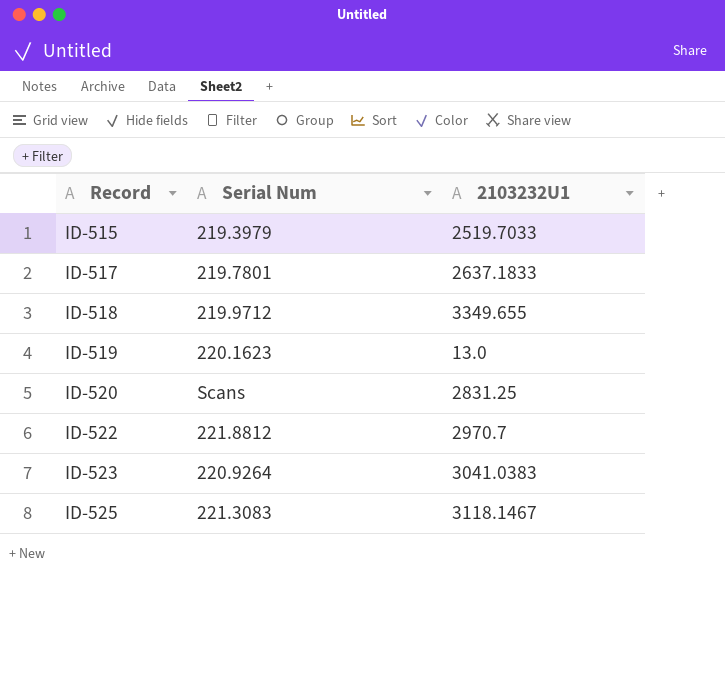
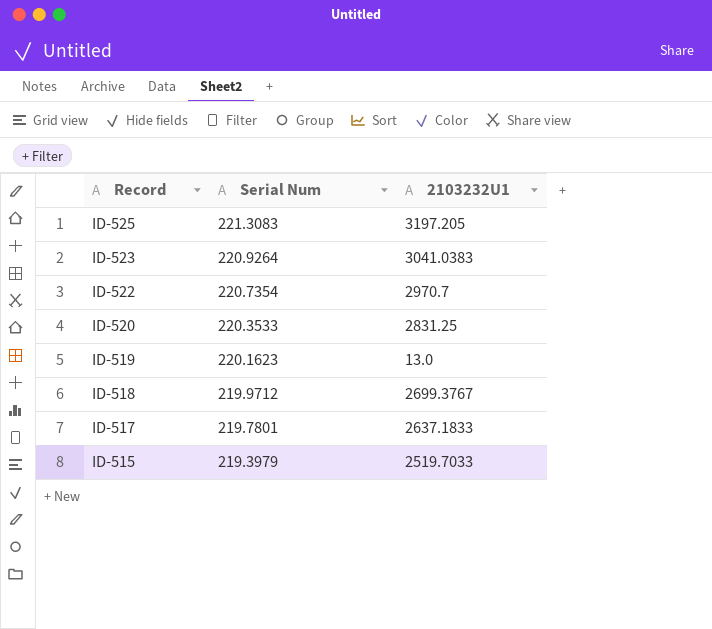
row order: Record ascending -> Record descending
ID-525 | 2103232U1: 3118.1467 -> 3197.205
ID-522 | Serial Num: 221.8812 -> 220.7354
ID-520 | Serial Num: Scans -> 220.3533
ID-518 | 2103232U1: 3349.655 -> 2699.3767

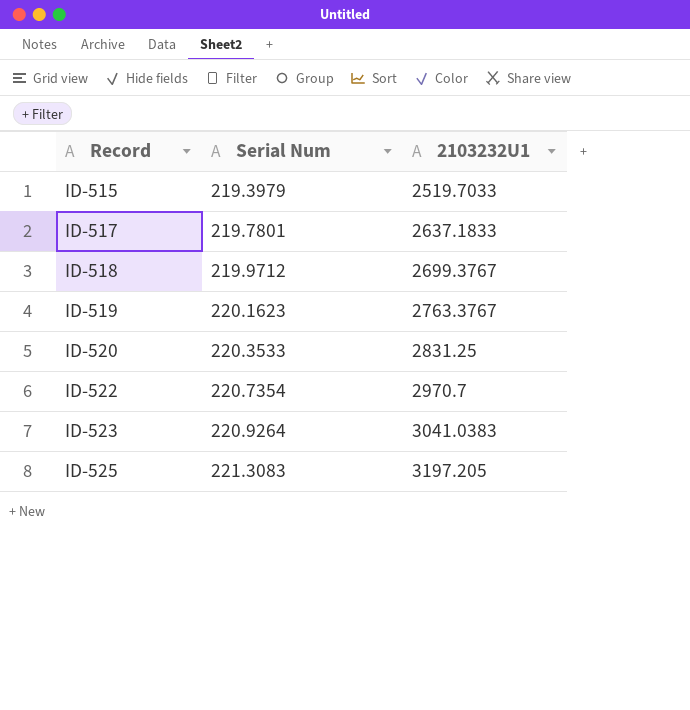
row order: Record descending -> Record ascending
ID-519 | 2103232U1: 13.0 -> 2763.3767

